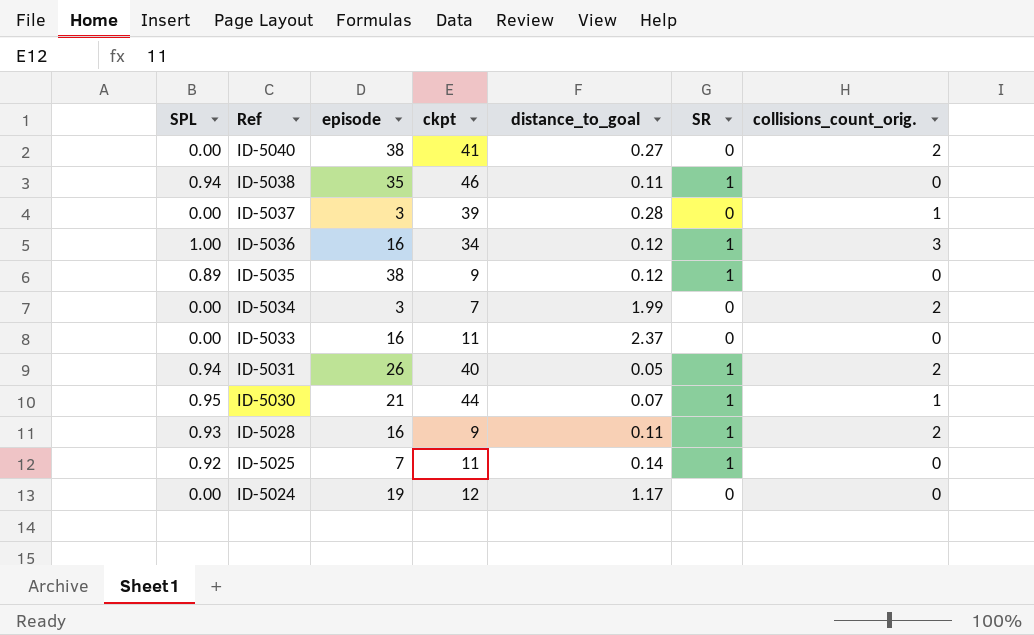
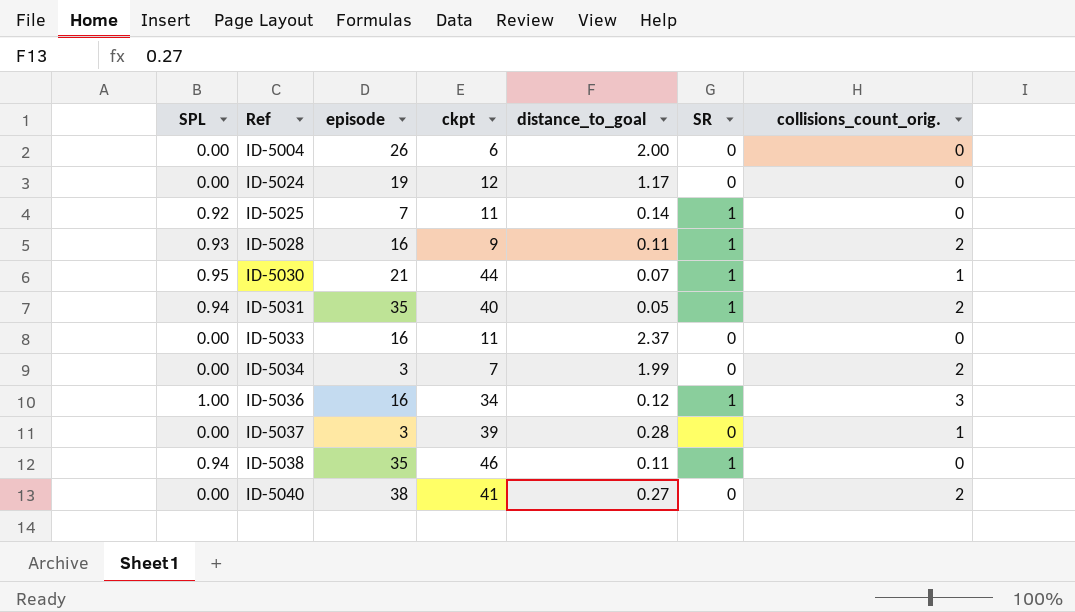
row order: Ref descending -> Ref ascending
row ID-5035: 0.89 | 38 | 9 | 0.12 | 1 | 0 -> none
row ID-5004: none -> 0.00 | 26 | 6 | 2.00 | 0 | 0
ID-5031 | episode: 26 -> 35

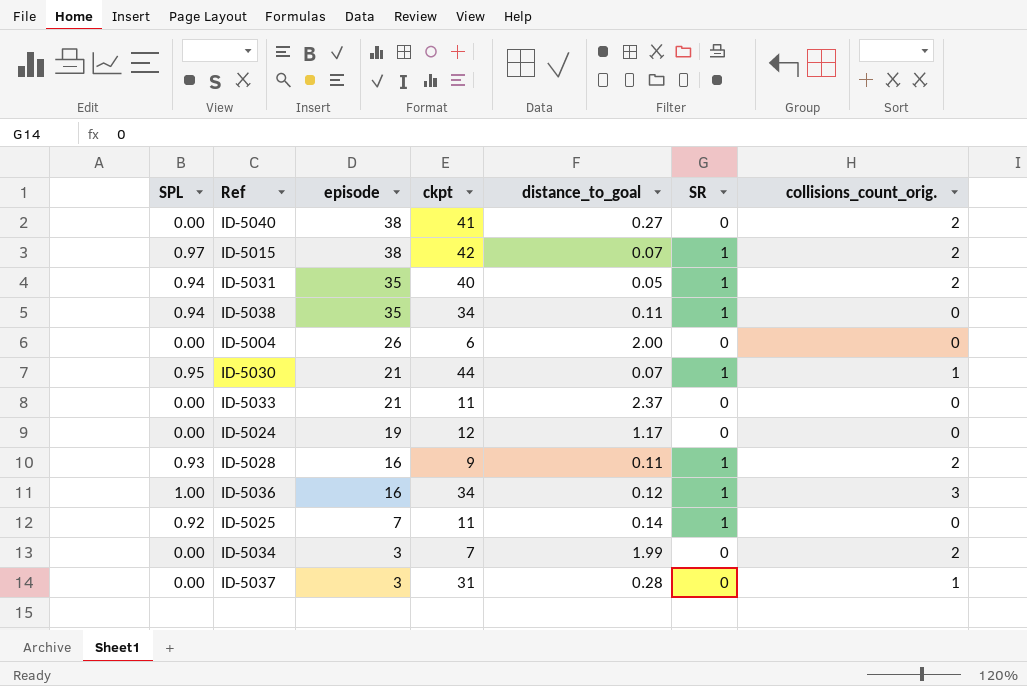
row order: Ref ascending -> episode descending
row ID-5015: none -> 0.97 | 38 | 42 | 0.07 | 1 | 2
ID-5038 | ckpt: 46 -> 34
ID-5033 | episode: 16 -> 21
ID-5037 | ckpt: 39 -> 31

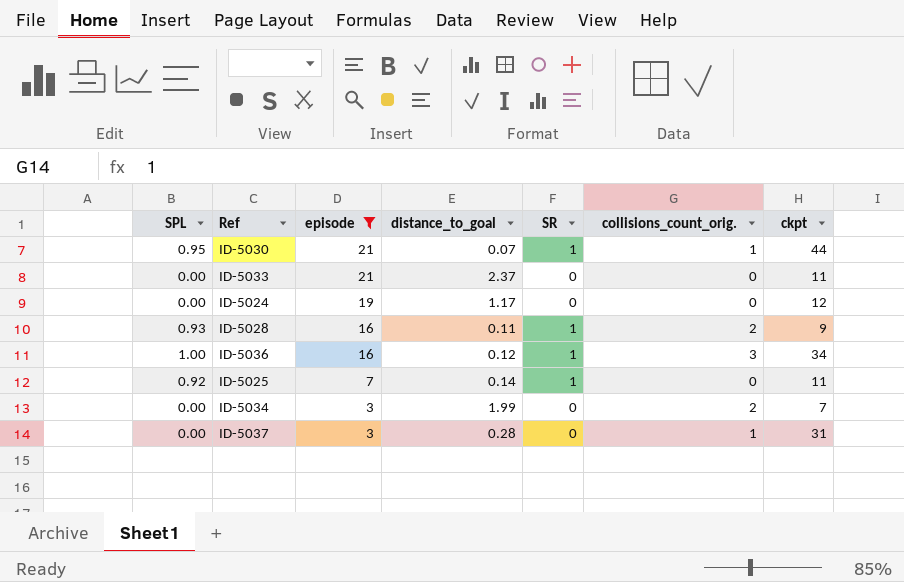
filter: none -> episode <= 21
column ckpt | position: 4 -> 7

